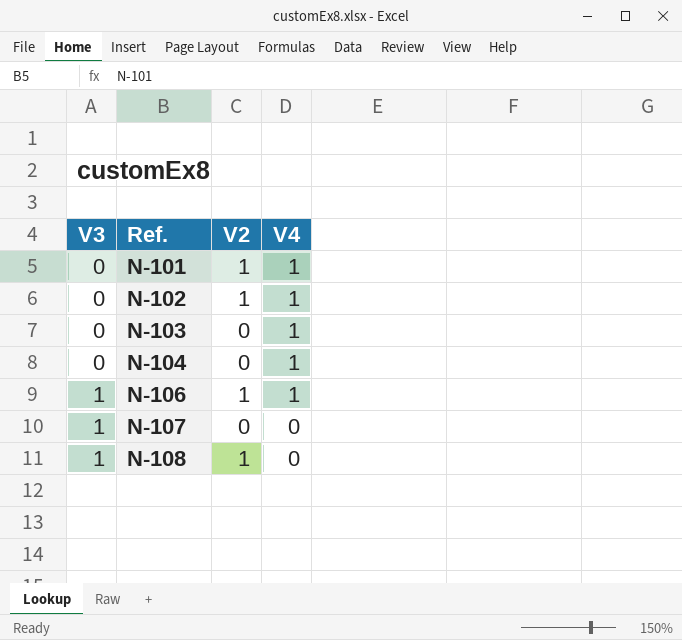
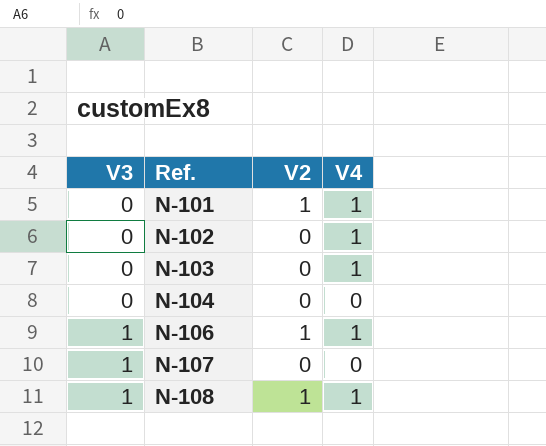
N-102 | V2: 1 -> 0
N-104 | V4: 1 -> 0
N-108 | V4: 0 -> 1

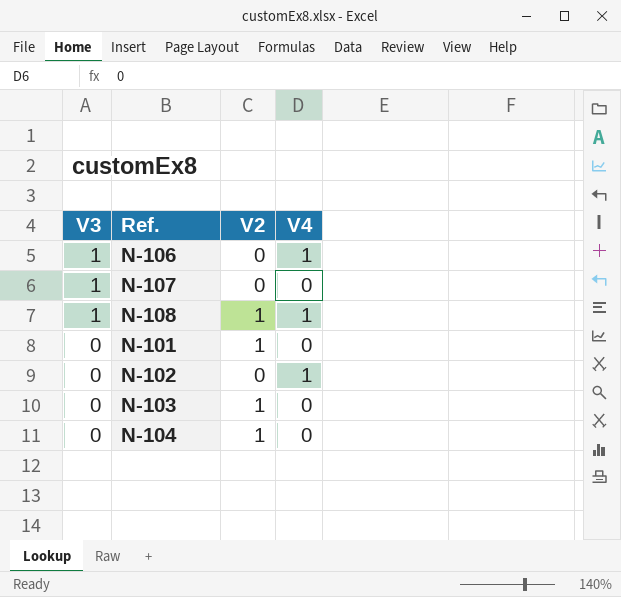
row order: V3 ascending -> V3 descending
N-106 | V2: 1 -> 0
N-101 | V4: 1 -> 0
N-103 | V2: 0 -> 1
N-103 | V4: 1 -> 0
N-104 | V2: 0 -> 1

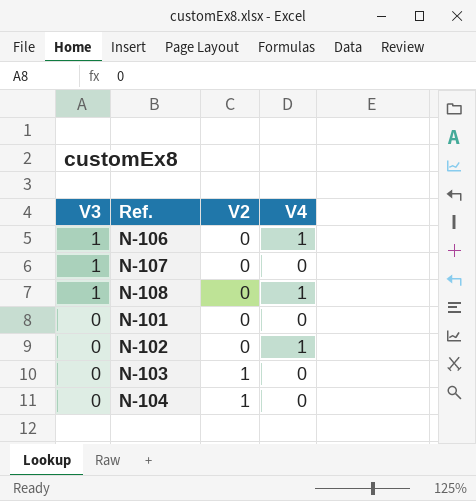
N-108 | V2: 1 -> 0
N-101 | V2: 1 -> 0

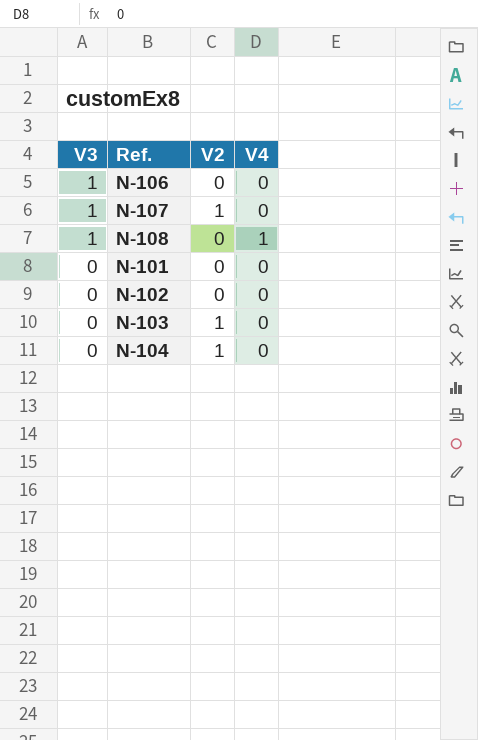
N-106 | V4: 1 -> 0
N-107 | V2: 0 -> 1
N-102 | V4: 1 -> 0

